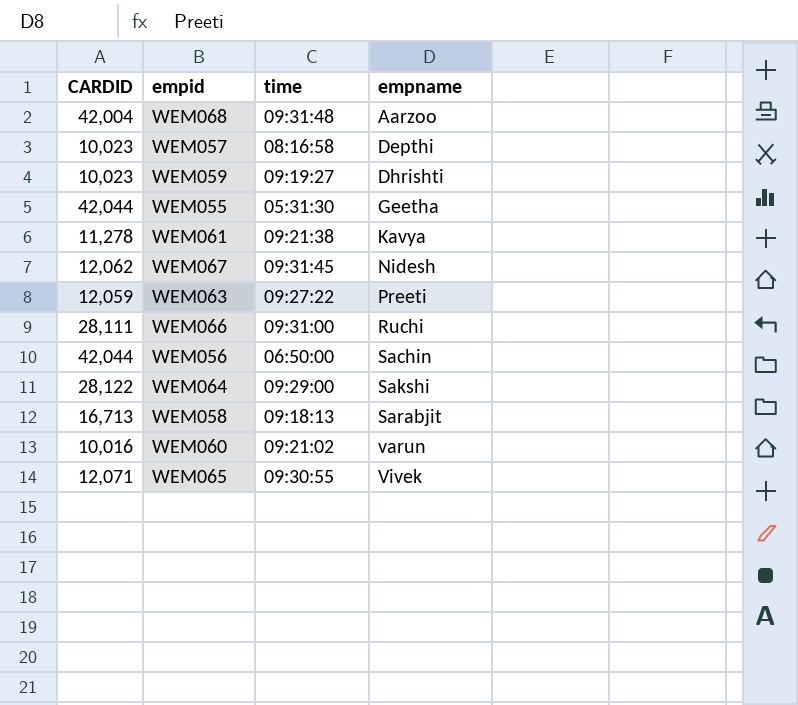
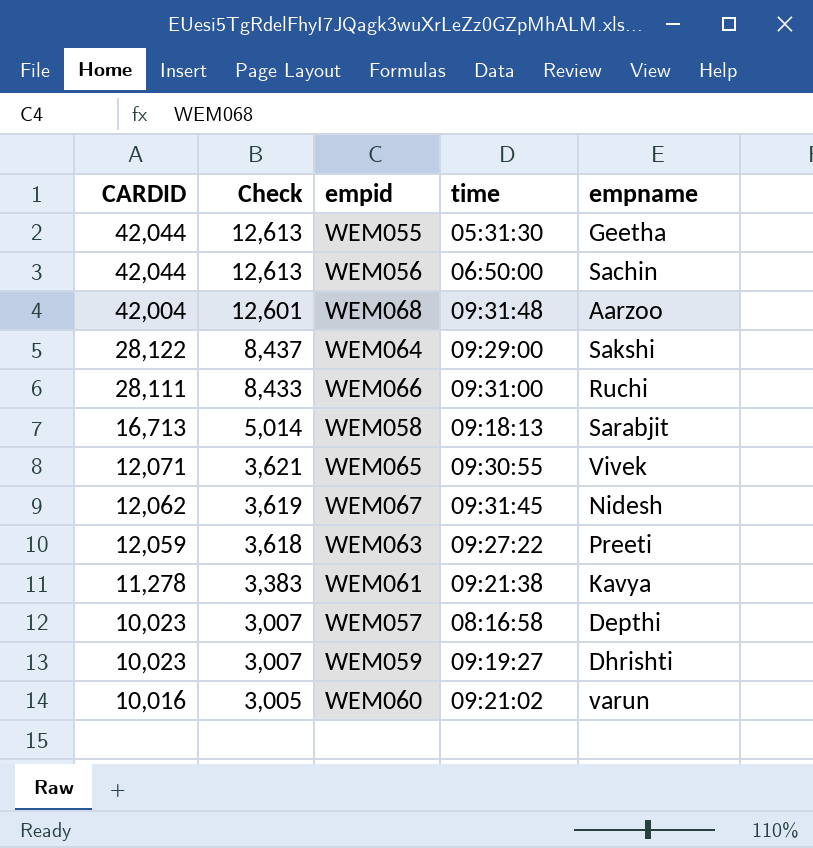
row order: empname ascending -> CARDID descending
column Check | formula: none -> [CARDID] * 0.3

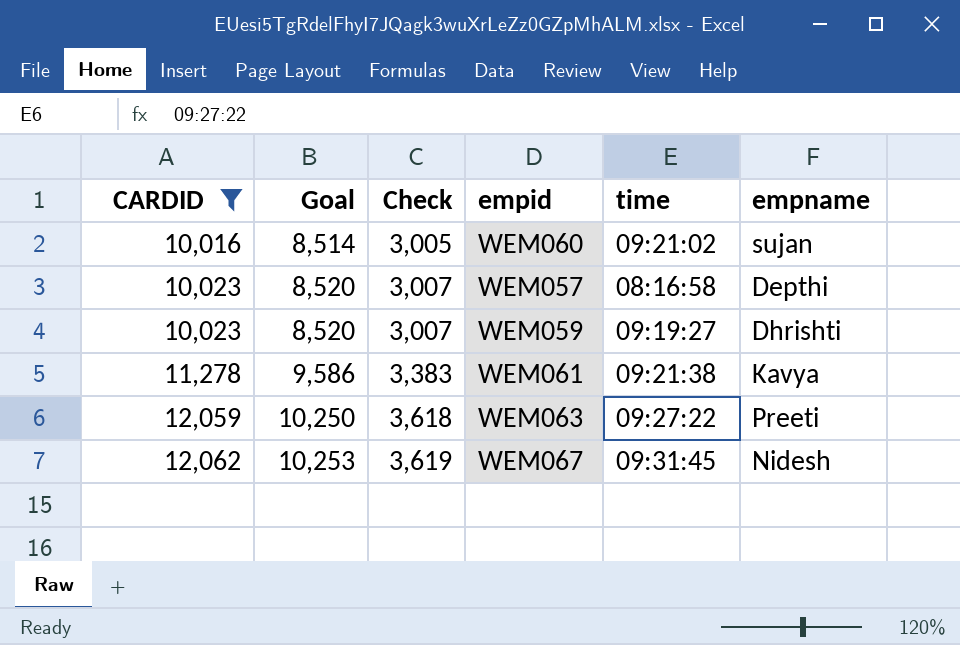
filter: none -> CARDID <= 12,062
row order: CARDID descending -> CARDID ascending
column Goal | formula: none -> [CARDID] * 0.85
WEM060 | empname: varun -> sujan

